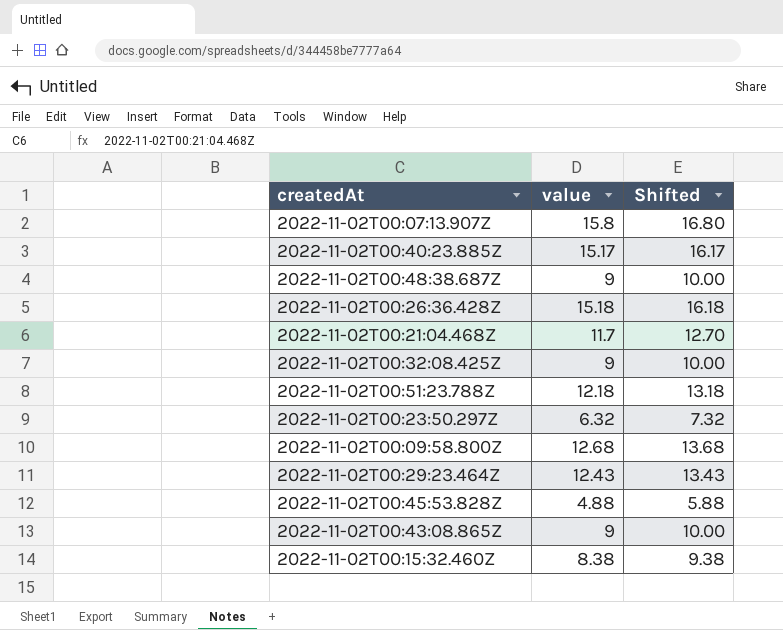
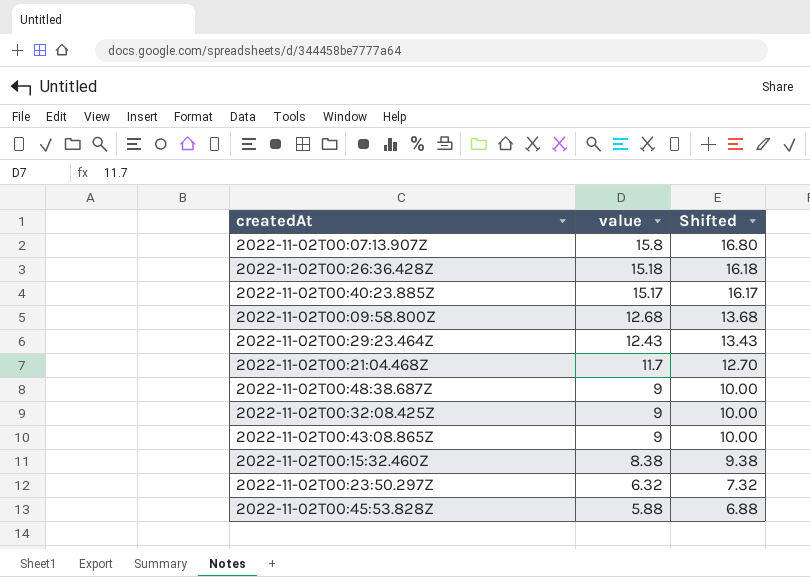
row order: none -> value descending
row 2022-11-02T00:51:23.788Z: 12.18 | 13.18 -> none
2022-11-02T00:45:53.828Z | value: 4.88 -> 5.88
2022-11-02T00:45:53.828Z | Shifted: 5.88 -> 6.88

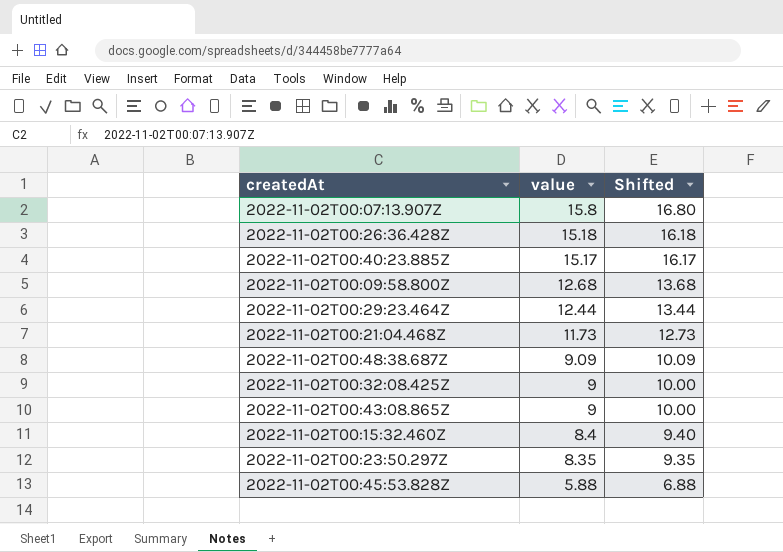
2022-11-02T00:29:23.464Z | value: 12.43 -> 12.44
2022-11-02T00:29:23.464Z | Shifted: 13.43 -> 13.44
2022-11-02T00:21:04.468Z | value: 11.7 -> 11.73
2022-11-02T00:21:04.468Z | Shifted: 12.70 -> 12.73
2022-11-02T00:48:38.687Z | value: 9 -> 9.09
2022-11-02T00:48:38.687Z | Shifted: 10.00 -> 10.09
2022-11-02T00:15:32.460Z | value: 8.38 -> 8.4
2022-11-02T00:15:32.460Z | Shifted: 9.38 -> 9.40
2022-11-02T00:23:50.297Z | value: 6.32 -> 8.35
2022-11-02T00:23:50.297Z | Shifted: 7.32 -> 9.35

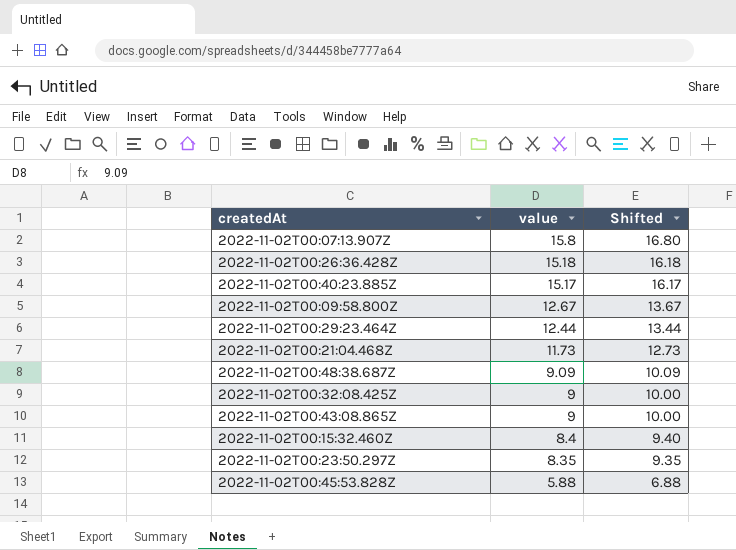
2022-11-02T00:09:58.800Z | value: 12.68 -> 12.67
2022-11-02T00:09:58.800Z | Shifted: 13.68 -> 13.67

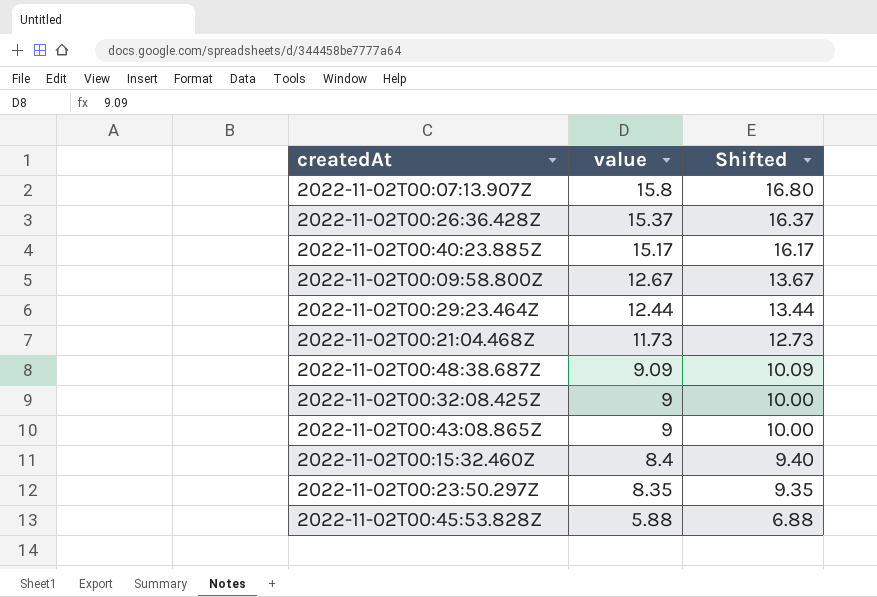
2022-11-02T00:26:36.428Z | value: 15.18 -> 15.37
2022-11-02T00:26:36.428Z | Shifted: 16.18 -> 16.37

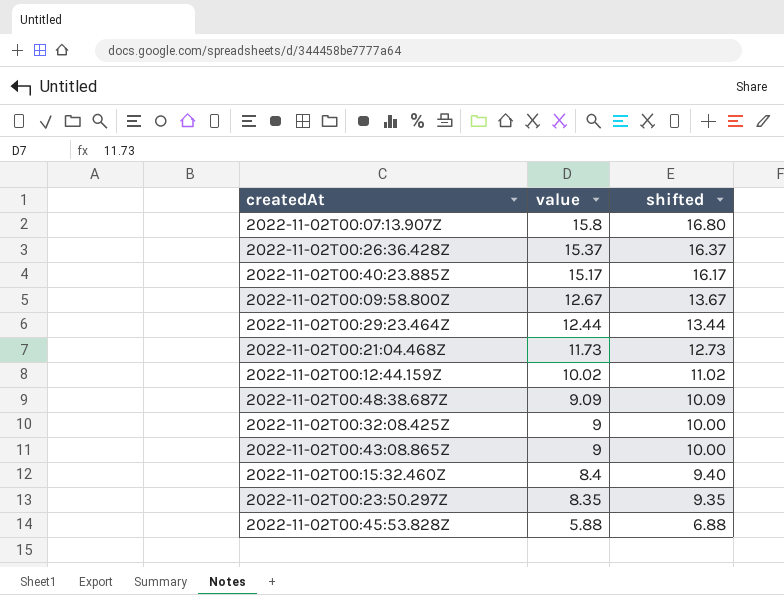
column name: Shifted -> shifted
row 2022-11-02T00:12:44.159Z: none -> 10.02 | 11.02

